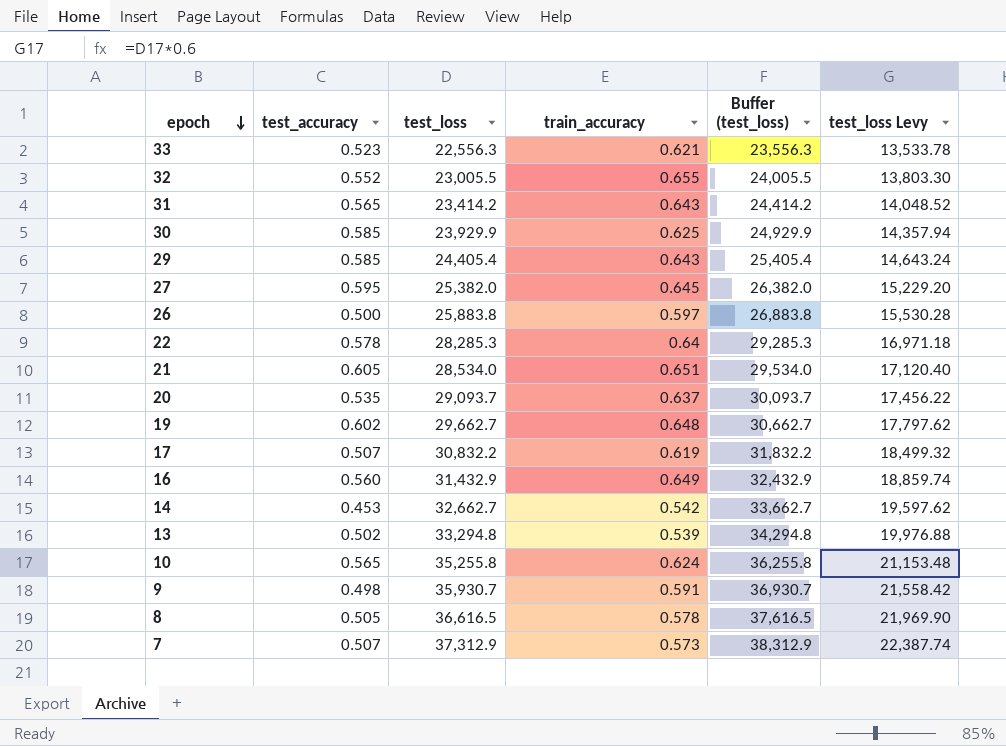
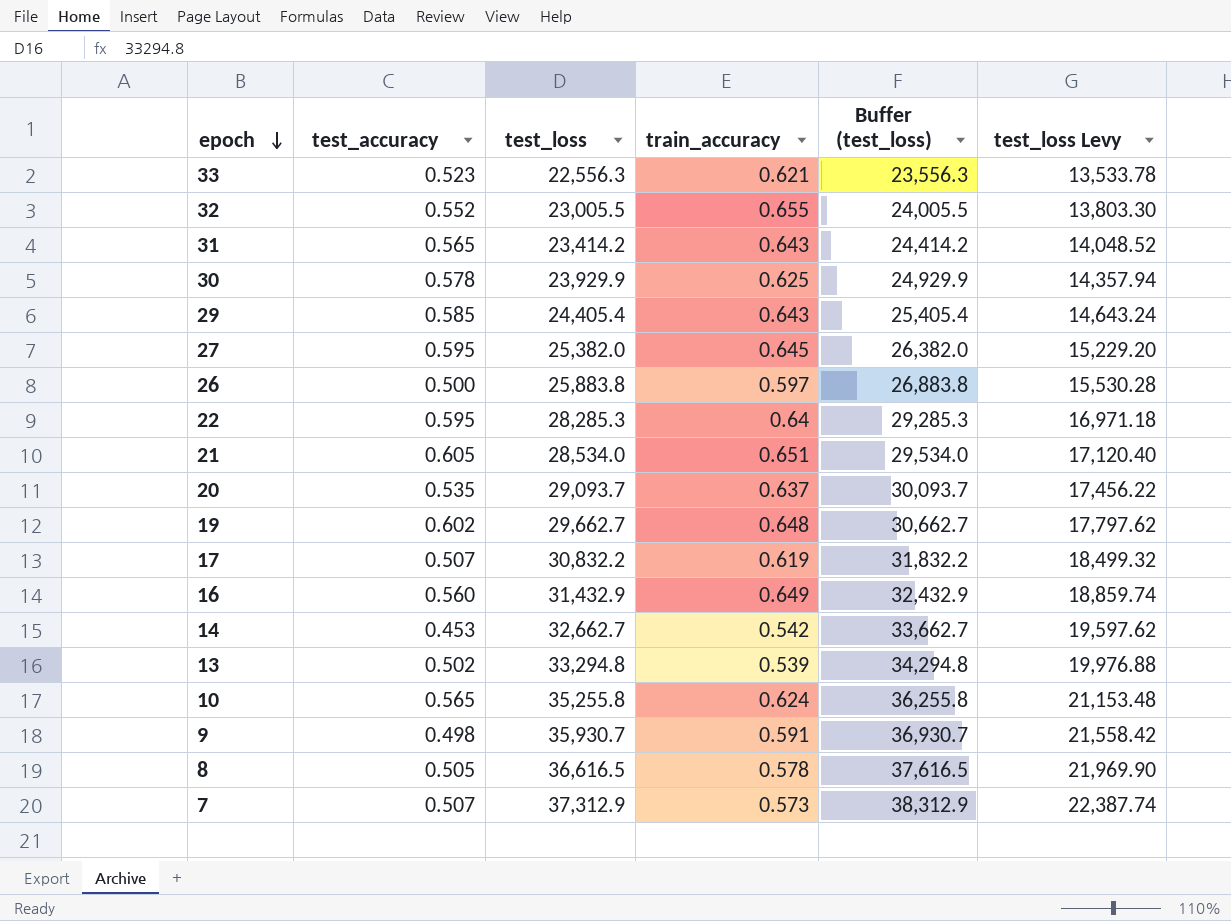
30 | test_accuracy: 0.585 -> 0.578
22 | test_accuracy: 0.578 -> 0.595

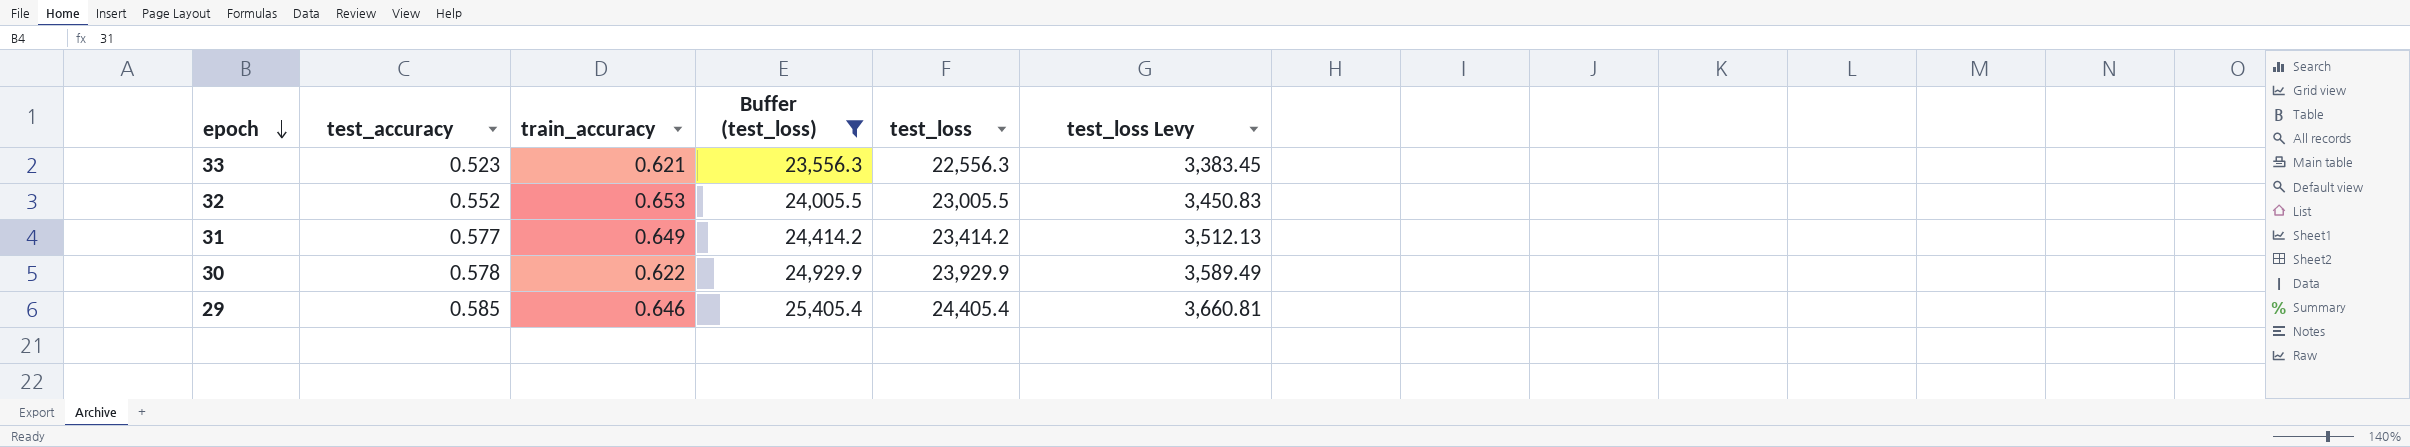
filter: none -> Buffer (test_loss) <= 25,405.4
column test_loss | position: 3 -> 5
column test_loss Levy | formula: [test_loss] * 0.6 -> [test_loss] * 0.15
32 | train_accuracy: 0.655 -> 0.653
31 | test_accuracy: 0.565 -> 0.577
31 | train_accuracy: 0.643 -> 0.649
30 | train_accuracy: 0.625 -> 0.622
29 | train_accuracy: 0.643 -> 0.646

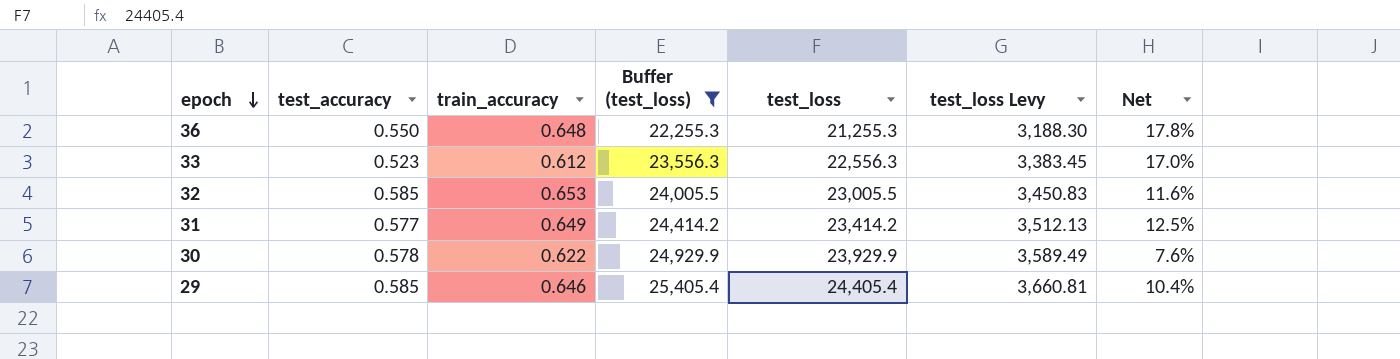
column Net | formula: none -> ([train_accuracy] - [test_accuracy]) / [test_accuracy]
row 36: none -> 0.550 | 0.648 | 22,255.3 | 21,255.3 | 3,188.30 | 17.8%
33 | train_accuracy: 0.621 -> 0.612
32 | test_accuracy: 0.552 -> 0.585

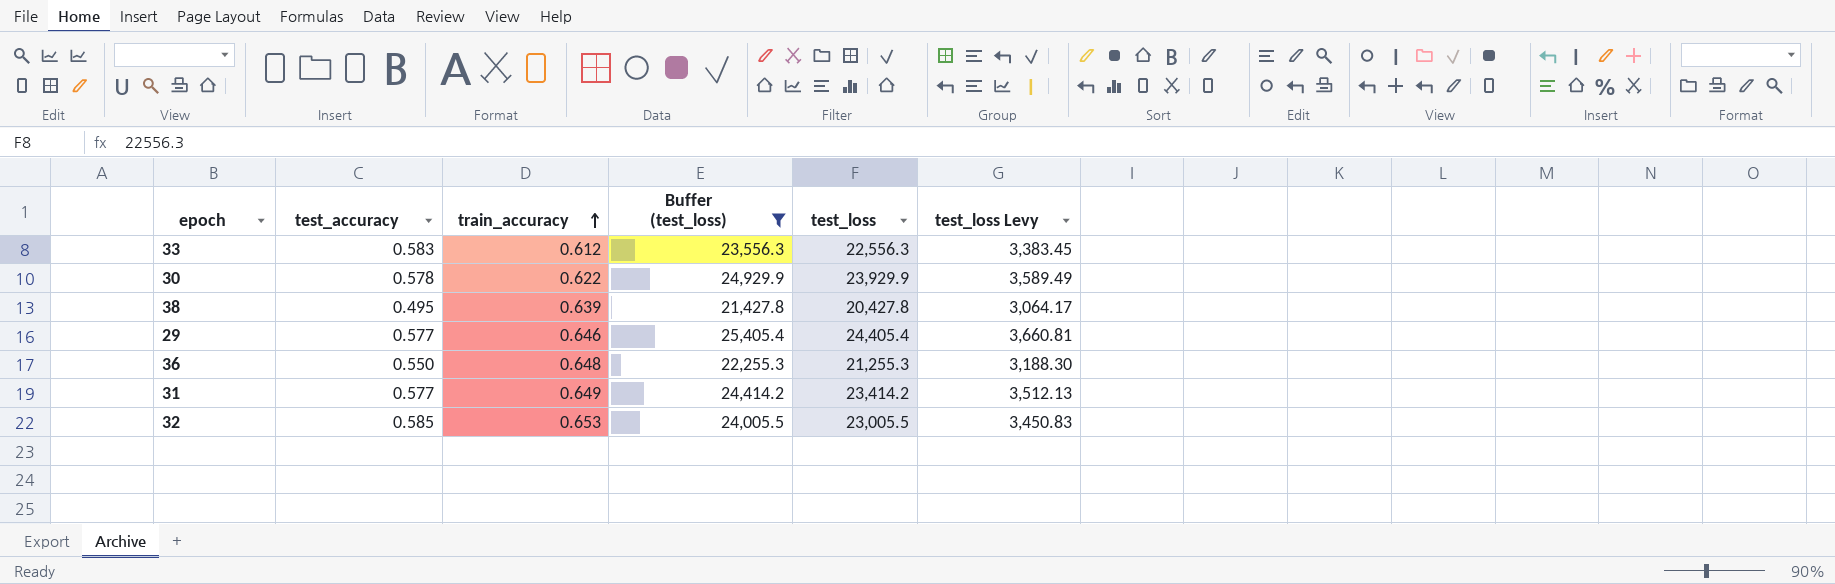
row order: epoch descending -> train_accuracy ascending
column Net | formula: ([train_accuracy] - [test_accuracy]) / [test_accuracy] -> none
33 | test_accuracy: 0.523 -> 0.583
row 38: none -> 0.495 | 0.639 | 21,427.8 | 20,427.8 | 3,064.17
29 | test_accuracy: 0.585 -> 0.577

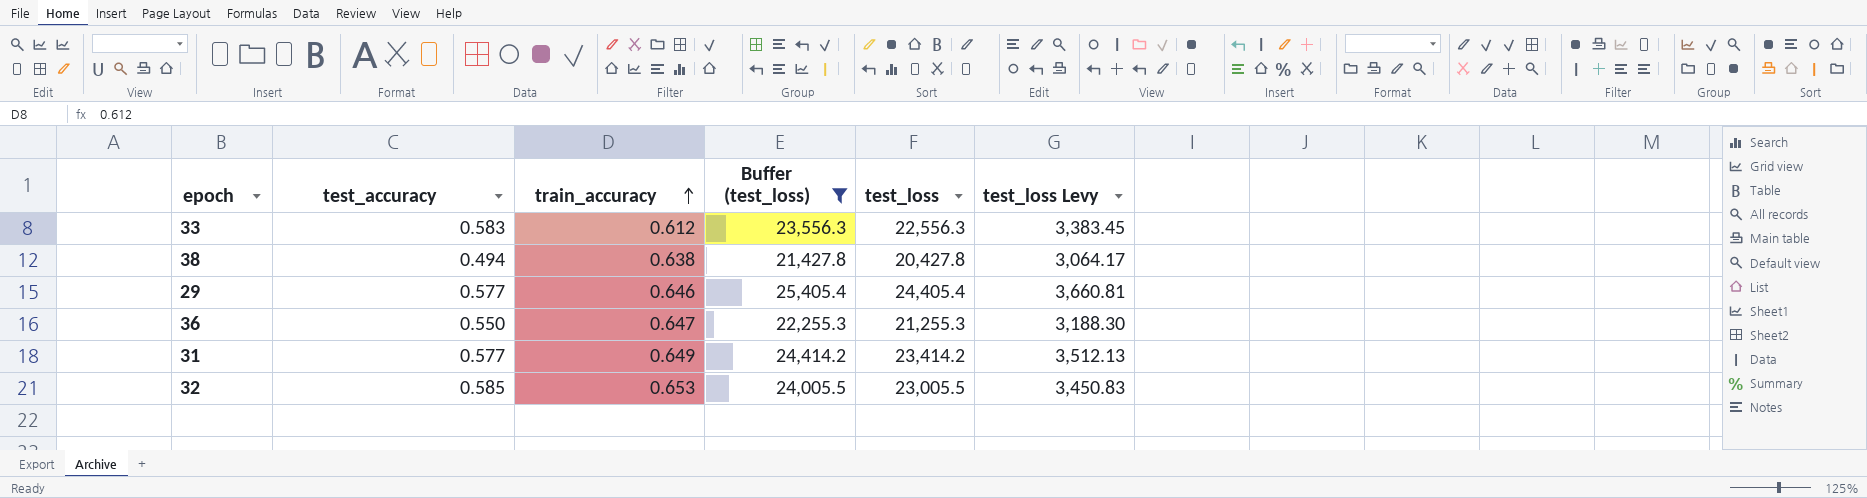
row 30: 0.578 | 0.622 | 24,929.9 | 23,929.9 | 3,589.49 -> none
38 | test_accuracy: 0.495 -> 0.494
38 | train_accuracy: 0.639 -> 0.638
36 | train_accuracy: 0.648 -> 0.647

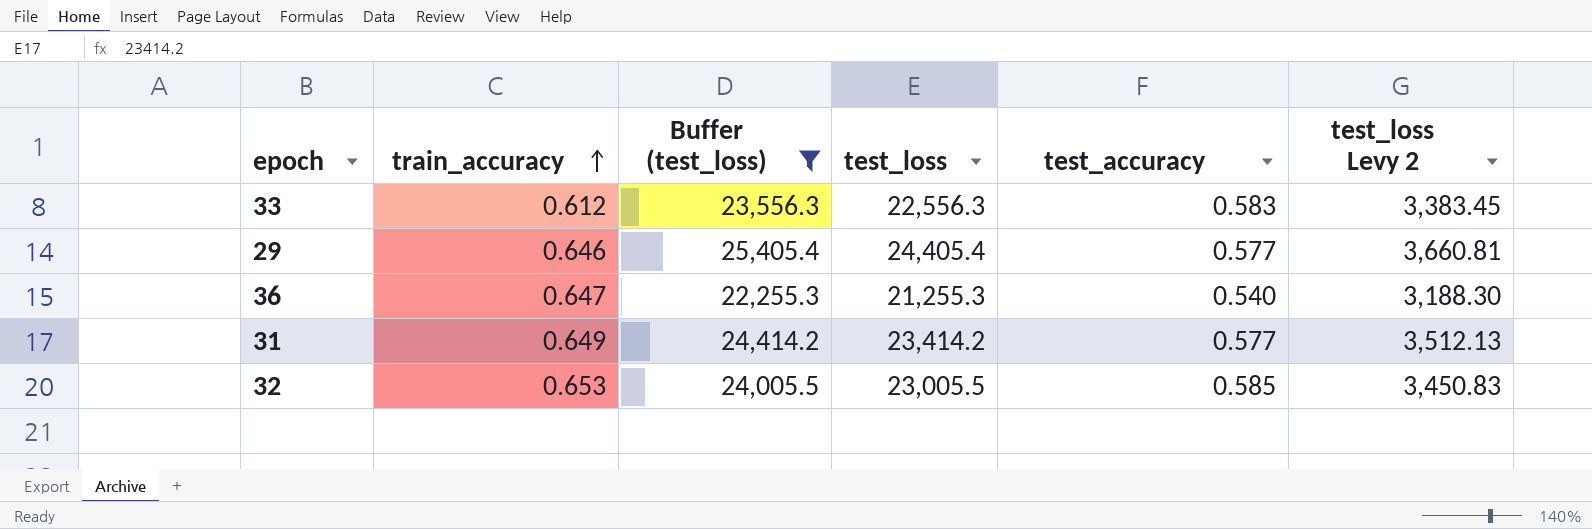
column test_accuracy | position: 2 -> 5
column name: test_loss Levy -> test_loss Levy 2
row 38: 0.494 | 0.638 | 21,427.8 | 20,427.8 | 3,064.17 -> none
36 | test_accuracy: 0.550 -> 0.540

